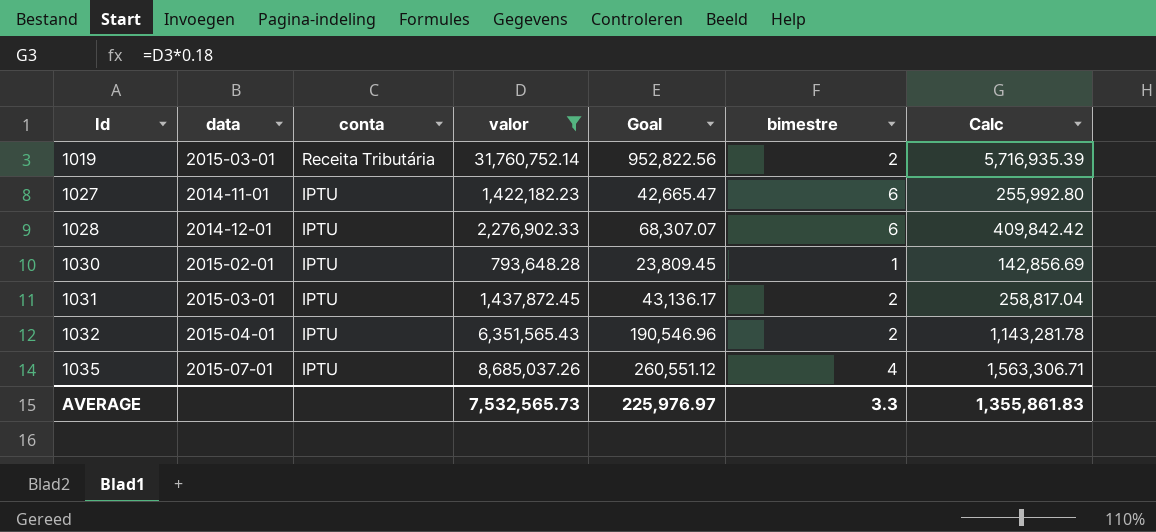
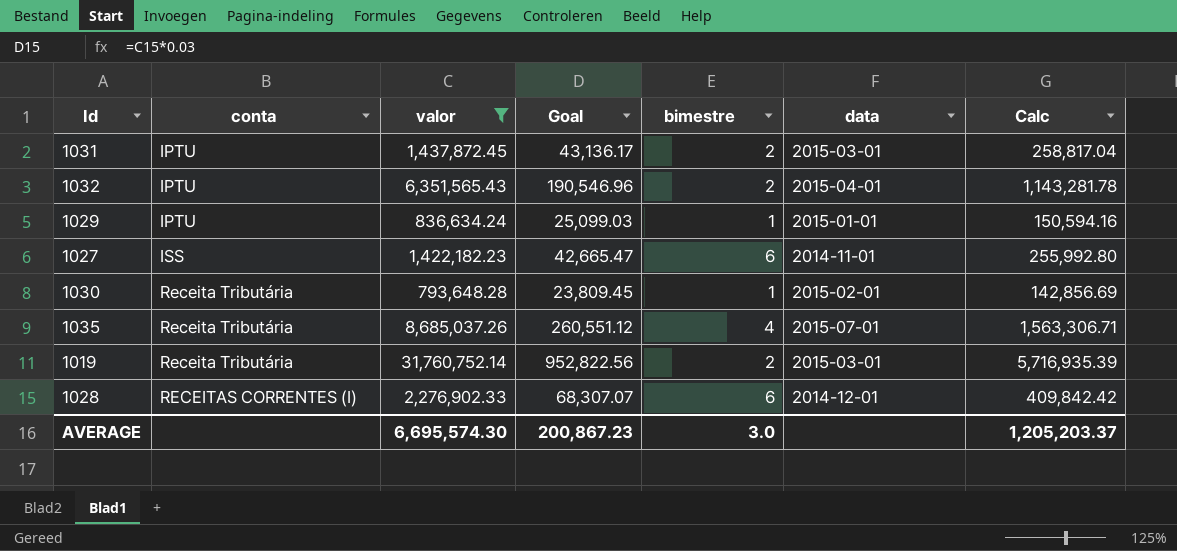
row order: Id ascending -> conta ascending
column data | position: 2 -> 6
row 1029: none -> IPTU | 836,634.24 | 25,099.03 | 1 | 2015-01-01 | 150,594.16
1027 | conta: IPTU -> ISS
1030 | conta: IPTU -> Receita Tributária
1035 | conta: IPTU -> Receita Tributária
1028 | conta: IPTU -> RECEITAS CORRENTES (I)
AVERAGE | valor: 7,532,565.73 -> 6,695,574.30
AVERAGE | Goal: 225,976.97 -> 200,867.23
AVERAGE | bimestre: 3.3 -> 3.0
AVERAGE | Calc: 1,355,861.83 -> 1,205,203.37

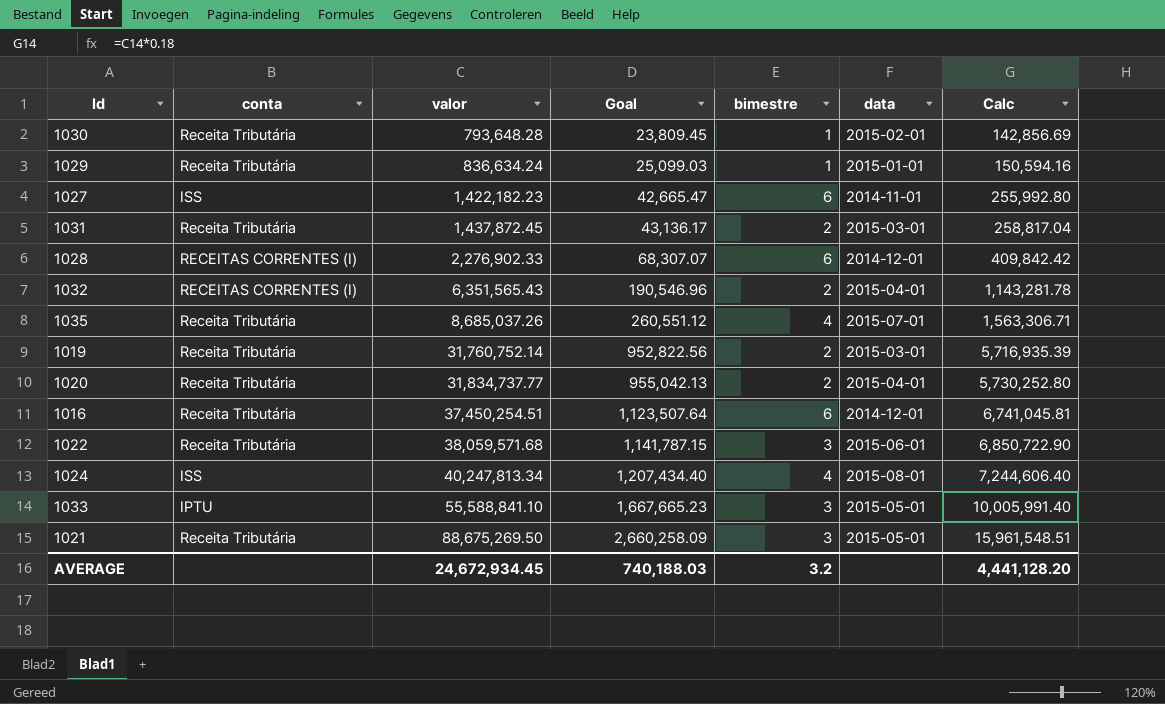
filter: valor <= 31,760,752.14 -> none
row order: conta ascending -> valor ascending
1029 | conta: IPTU -> Receita Tributária
1031 | conta: IPTU -> Receita Tributária
1032 | conta: IPTU -> RECEITAS CORRENTES (I)
AVERAGE | valor: 6,695,574.30 -> 24,672,934.45
AVERAGE | Goal: 200,867.23 -> 740,188.03
AVERAGE | bimestre: 3.0 -> 3.2
AVERAGE | Calc: 1,205,203.37 -> 4,441,128.20

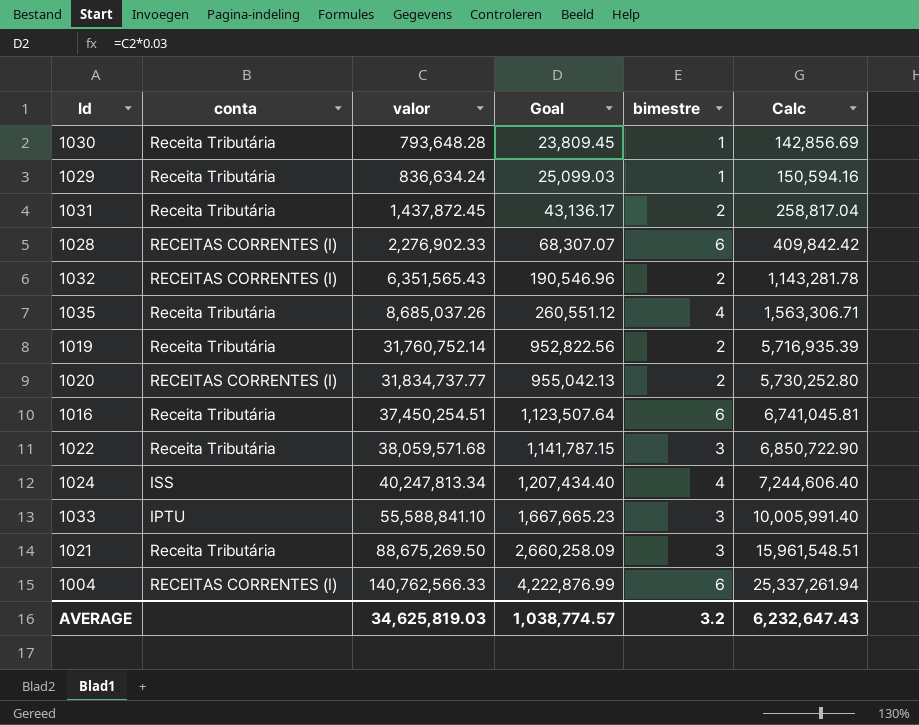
column data | position: 6 -> none
row 1027: ISS | 1,422,182.23 | 42,665.47 | 6 | 2014-11-01 | 255,992.80 -> none
1020 | conta: Receita Tributária -> RECEITAS CORRENTES (I)
row 1004: none -> RECEITAS CORRENTES (I) | 140,762,566.33 | 4,222,876.99 | 6 | 25,337,261.94
AVERAGE | valor: 24,672,934.45 -> 34,625,819.03
AVERAGE | Goal: 740,188.03 -> 1,038,774.57
AVERAGE | Calc: 4,441,128.20 -> 6,232,647.43

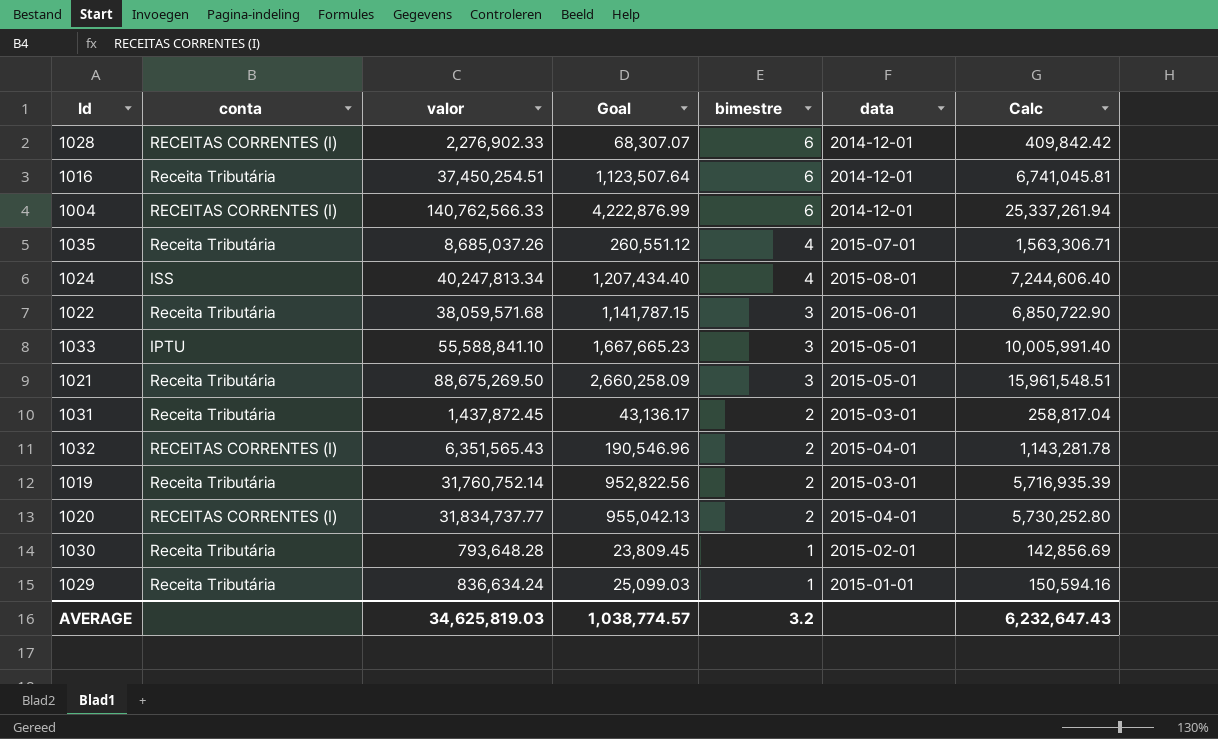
row order: valor ascending -> bimestre descending
column data | position: none -> 6

